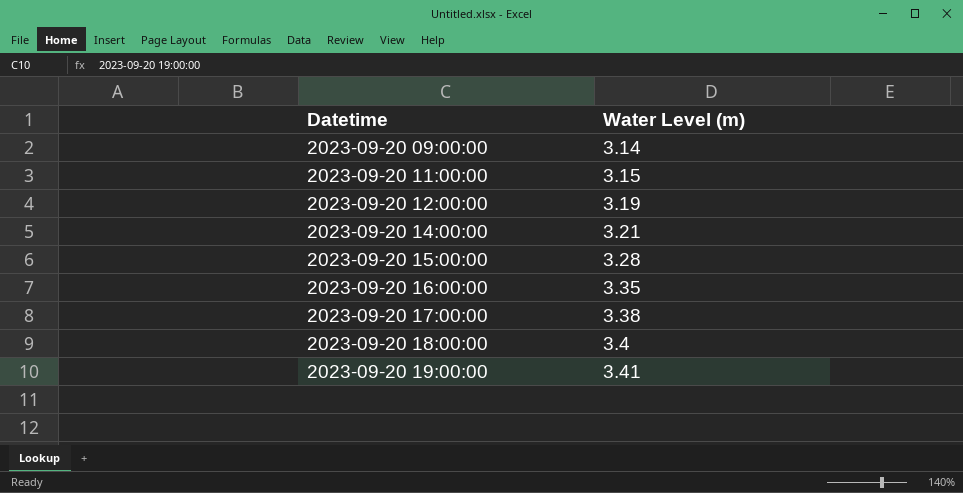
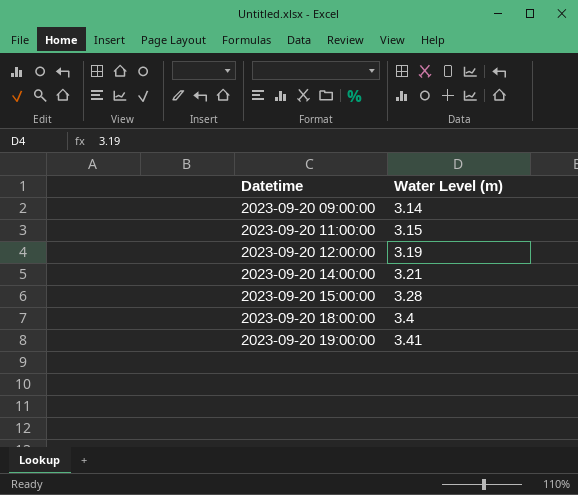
row 2023-09-20 16:00:00: 3.35 -> none
row 2023-09-20 17:00:00: 3.38 -> none

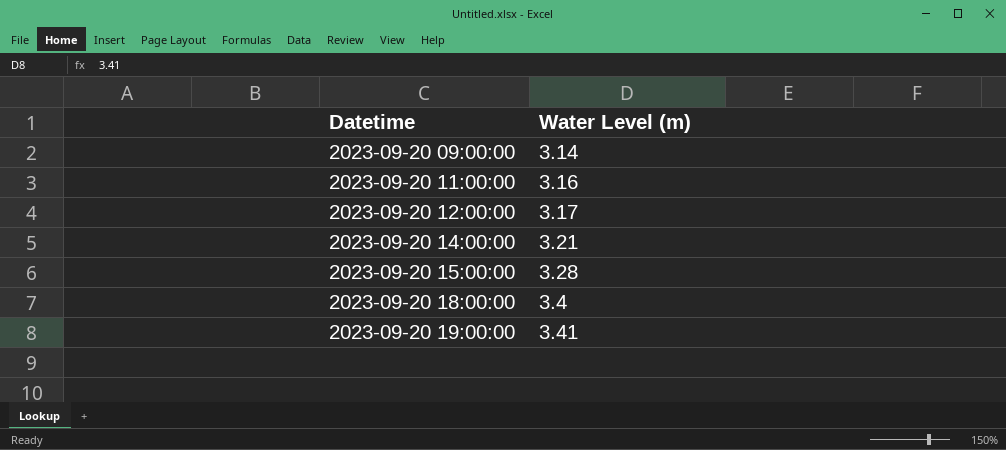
2023-09-20 11:00:00 | Water Level (m): 3.15 -> 3.16
2023-09-20 12:00:00 | Water Level (m): 3.19 -> 3.17

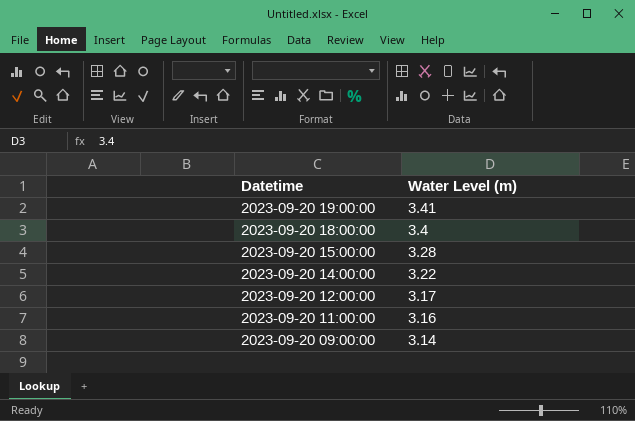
row order: Datetime ascending -> Datetime descending
2023-09-20 14:00:00 | Water Level (m): 3.21 -> 3.22

